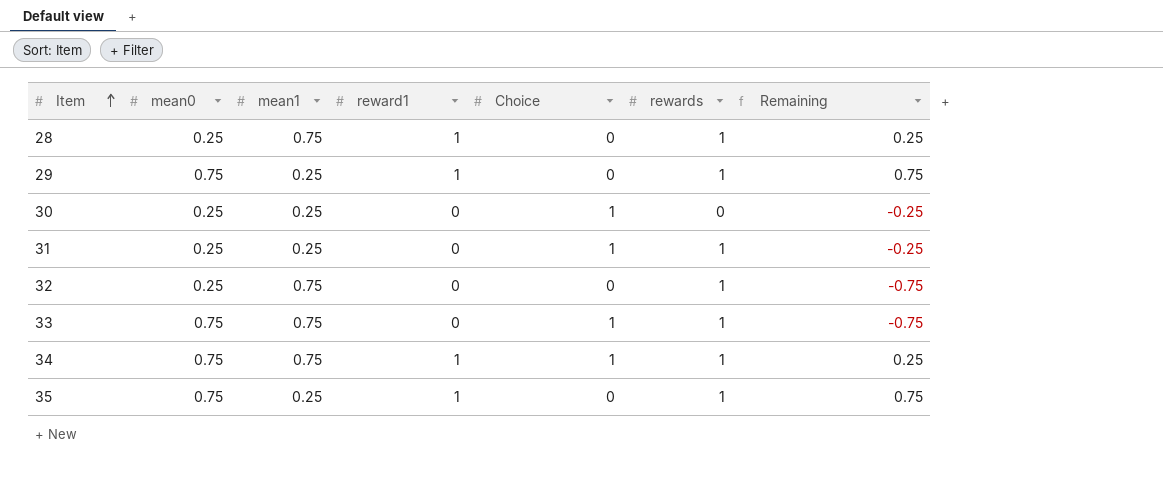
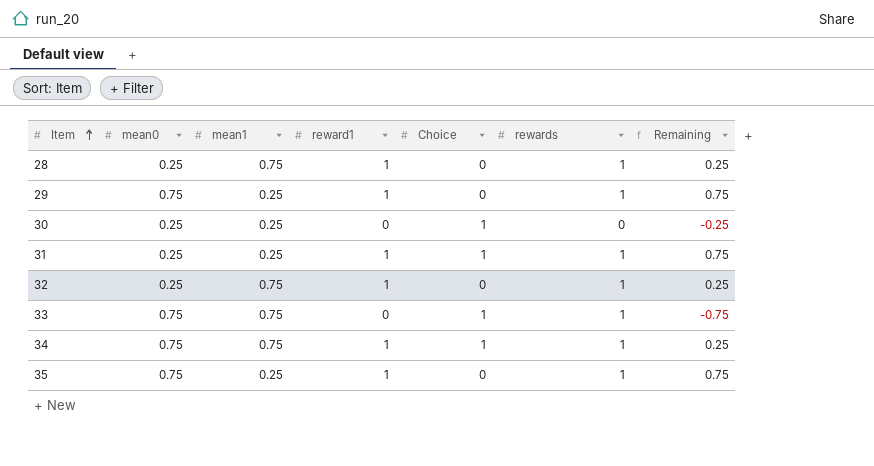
31 | reward1: 0 -> 1
31 | Remaining: -0.25 -> 0.75
32 | reward1: 0 -> 1
32 | Remaining: -0.75 -> 0.25

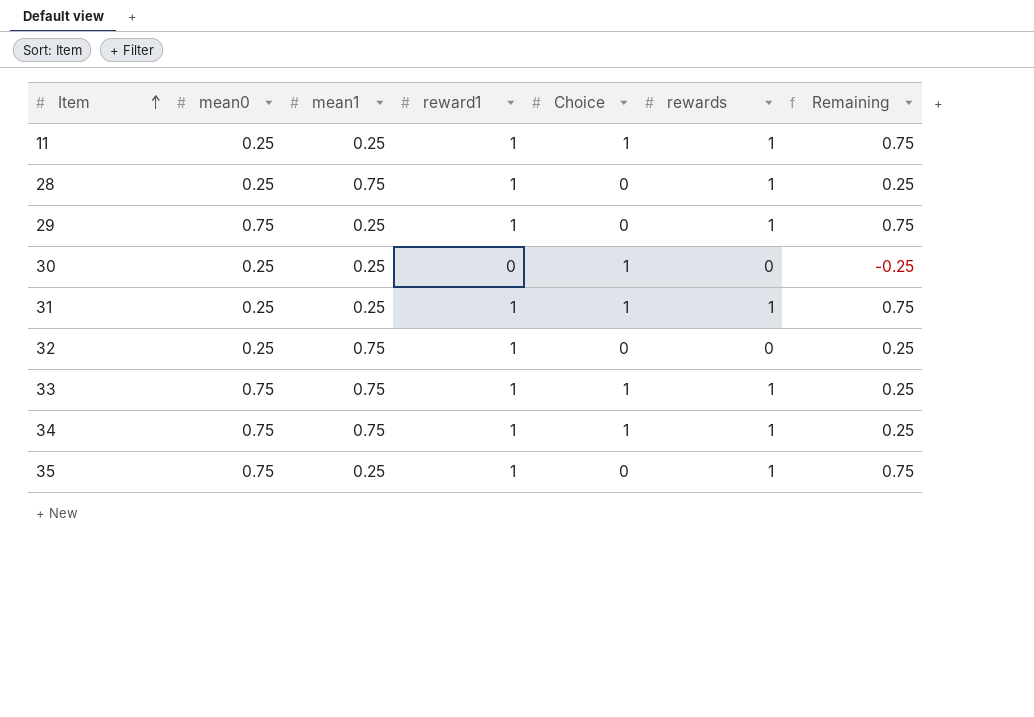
row 11: none -> 0.25 | 0.25 | 1 | 1 | 1 | 0.75
32 | rewards: 1 -> 0
33 | reward1: 0 -> 1
33 | Remaining: -0.75 -> 0.25

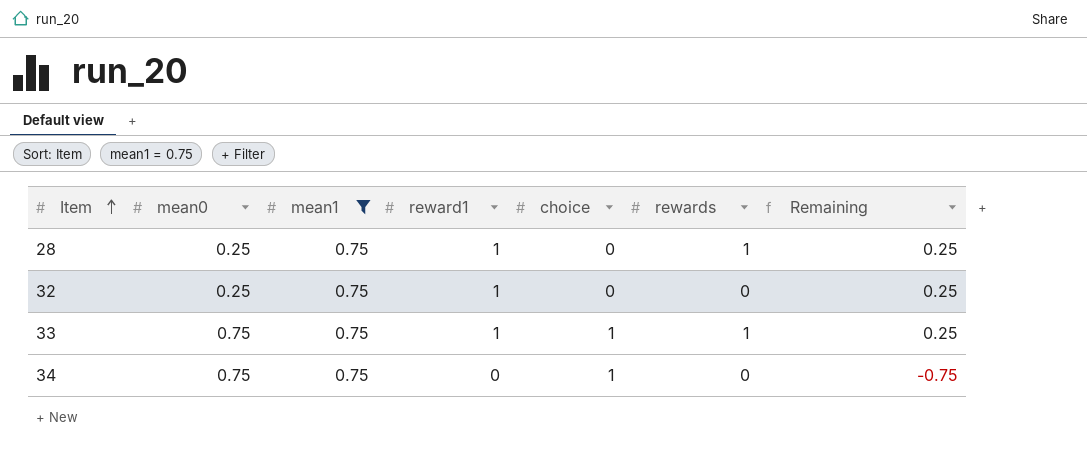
filter: none -> mean1 = 0.75
column name: Choice -> choice
34 | reward1: 1 -> 0
34 | rewards: 1 -> 0
34 | Remaining: 0.25 -> -0.75

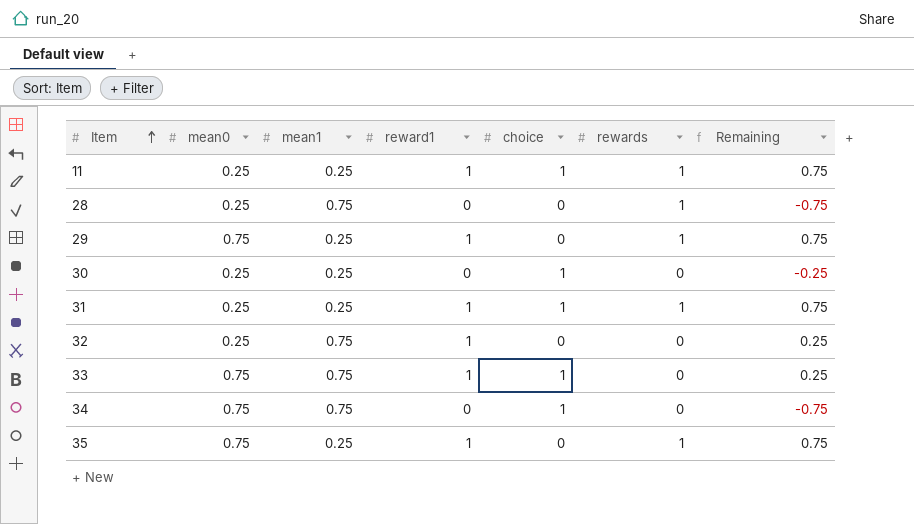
filter: mean1 = 0.75 -> none
28 | reward1: 1 -> 0
28 | Remaining: 0.25 -> -0.75
33 | rewards: 1 -> 0

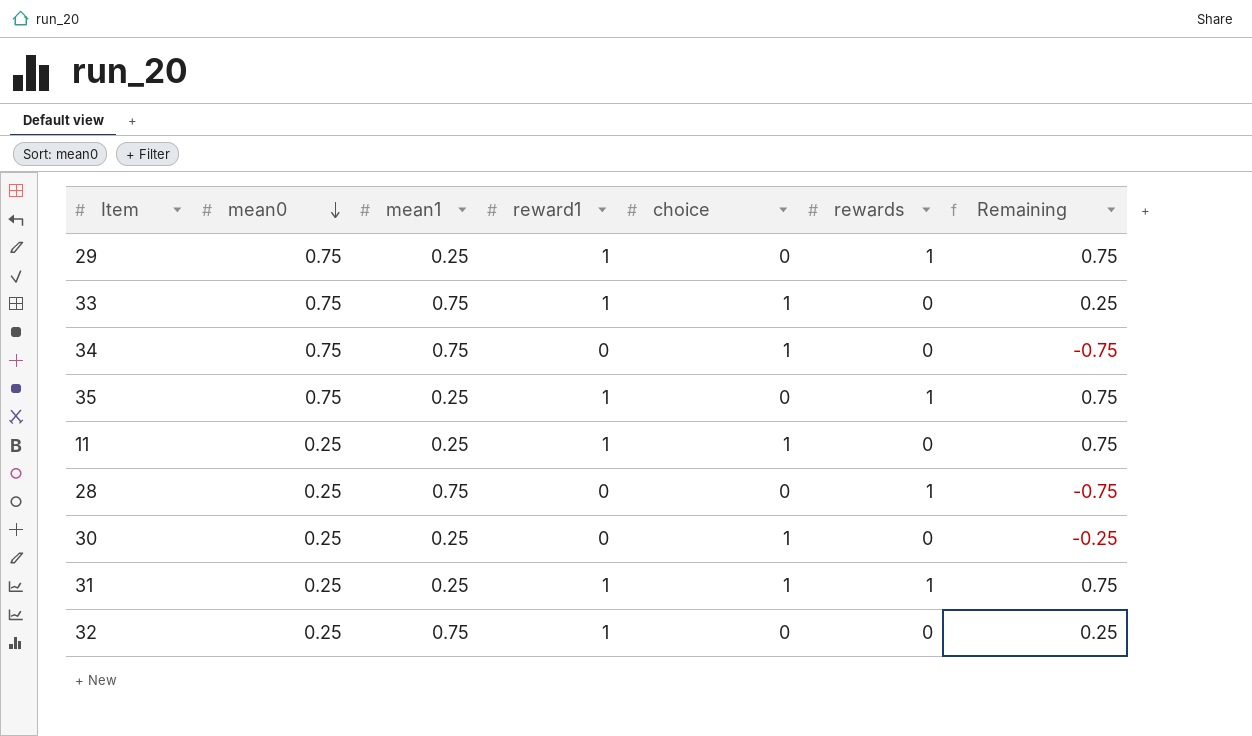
row order: Item ascending -> mean0 descending
11 | rewards: 1 -> 0

